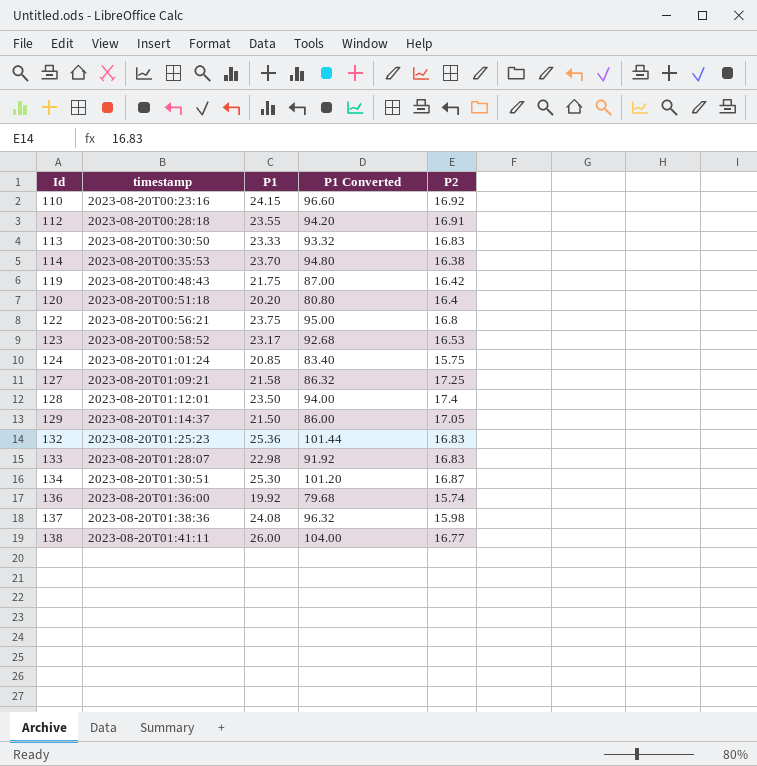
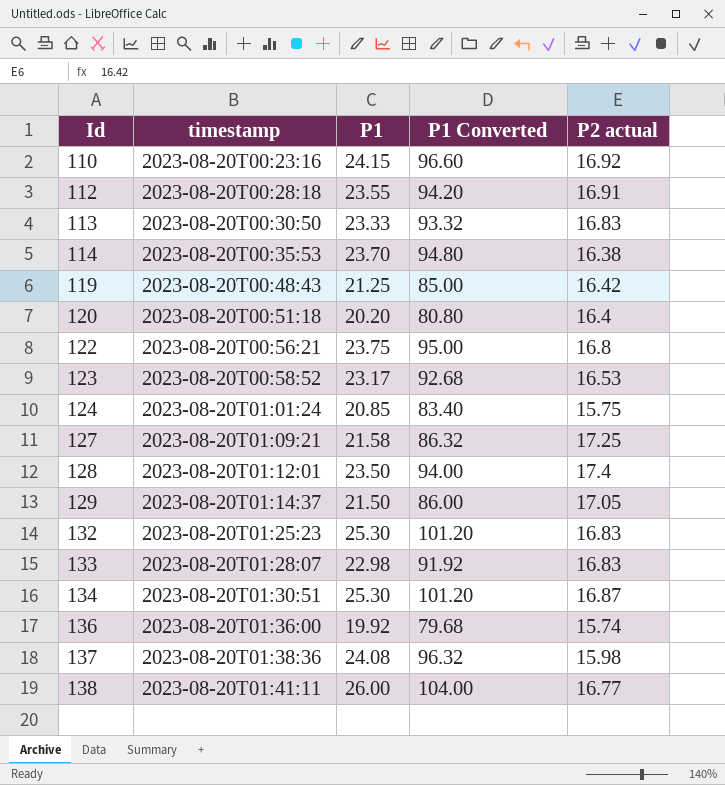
column name: P2 -> P2 actual
119 | P1: 21.75 -> 21.25
119 | P1 Converted: 87.00 -> 85.00
132 | P1: 25.36 -> 25.30
132 | P1 Converted: 101.44 -> 101.20

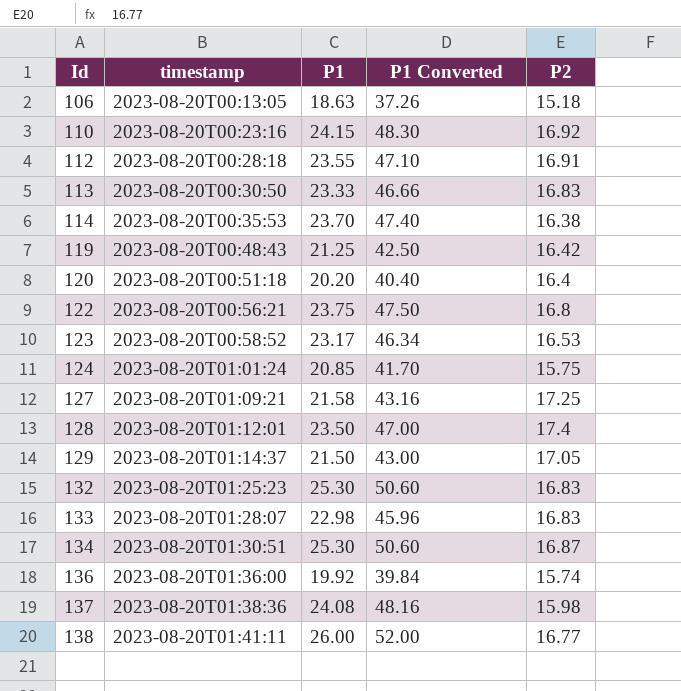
column P1 Converted | formula: [P1] * 4 -> [P1] * 2
column name: P2 actual -> P2
row 106: none -> 2023-08-20T00:13:05 | 18.63 | 37.26 | 15.18

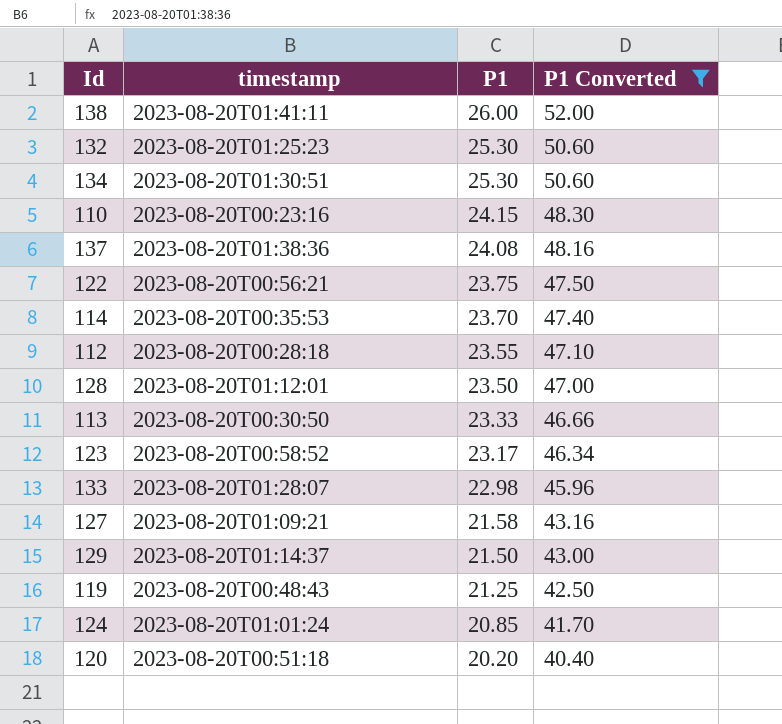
filter: none -> P1 Converted >= 40.40
row order: Id ascending -> P1 descending
column P2 | position: 5 -> none

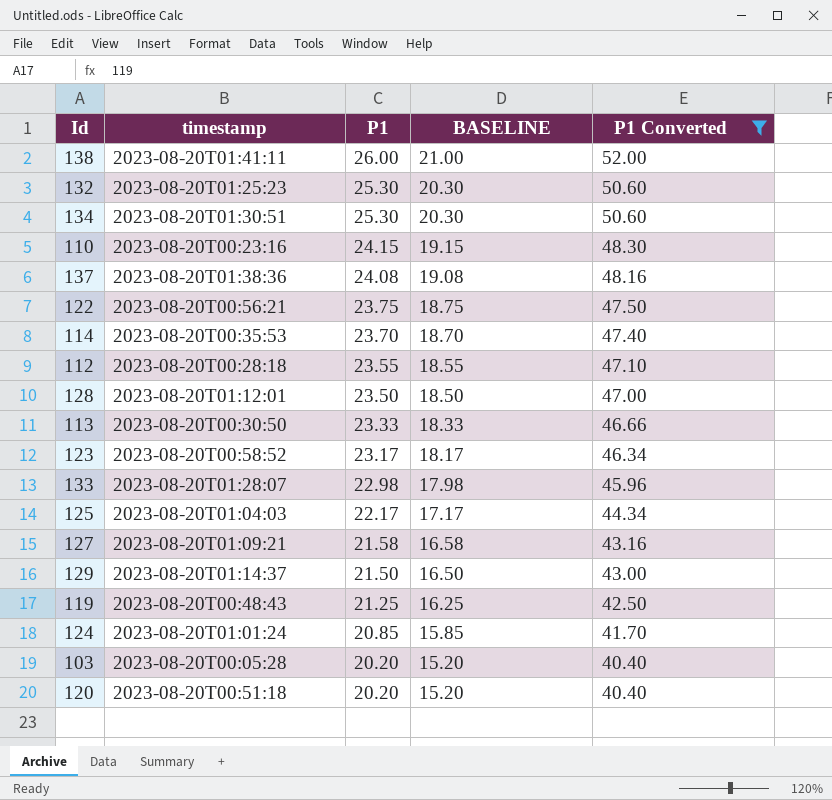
column BASELINE | formula: none -> [P1] - 5
row 125: none -> 2023-08-20T01:04:03 | 22.17 | 17.17 | 44.34
row 103: none -> 2023-08-20T00:05:28 | 20.20 | 15.20 | 40.40

